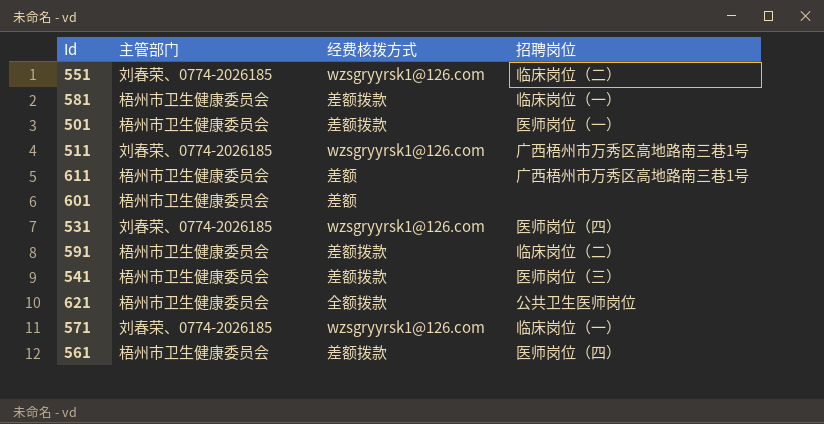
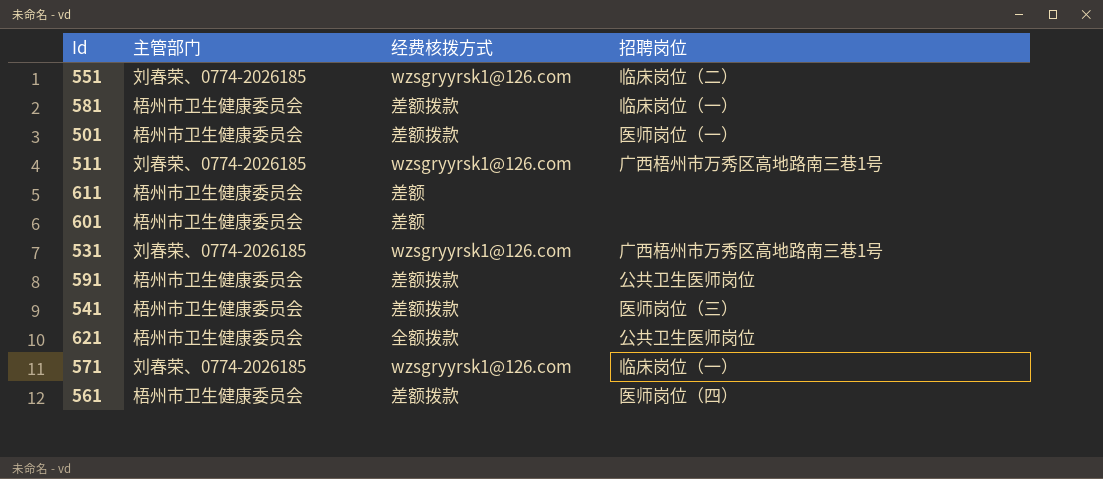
611 | 招聘岗位: 广西梧州市万秀区高地路南三巷1号 -> none
531 | 招聘岗位: 医师岗位（四） -> 广西梧州市万秀区高地路南三巷1号
591 | 招聘岗位: 临床岗位（二） -> 公共卫生医师岗位

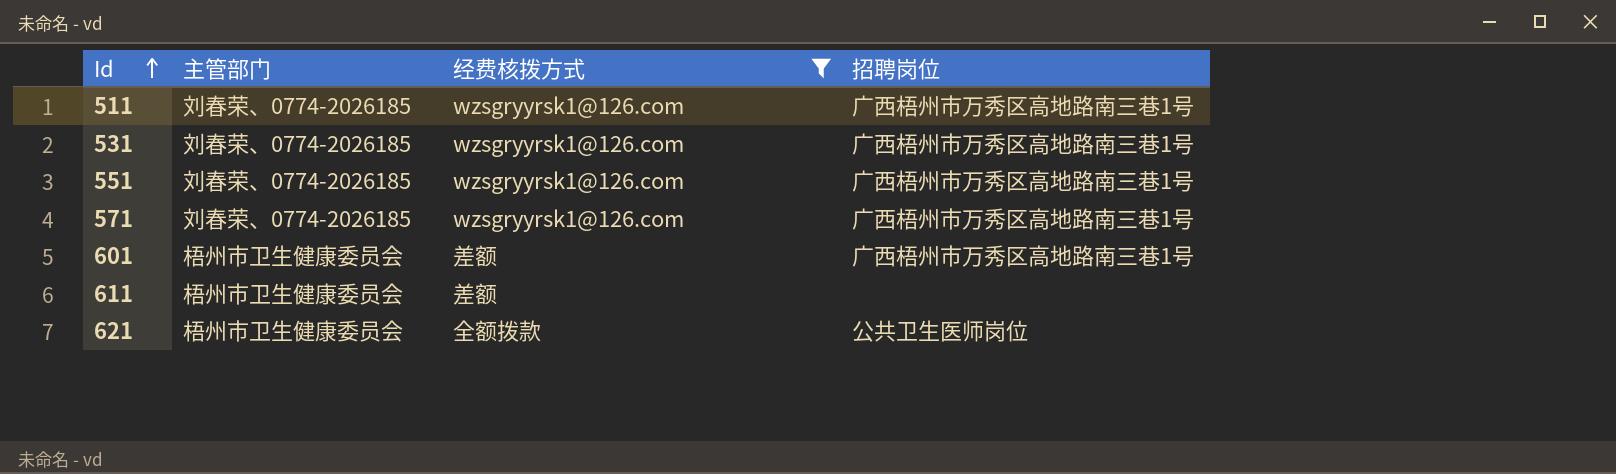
filter: none -> 经费核拨方式 != 差额拨款
row order: none -> Id ascending
551 | 招聘岗位: 临床岗位（二） -> 广西梧州市万秀区高地路南三巷1号
571 | 招聘岗位: 临床岗位（一） -> 广西梧州市万秀区高地路南三巷1号
601 | 招聘岗位: none -> 广西梧州市万秀区高地路南三巷1号

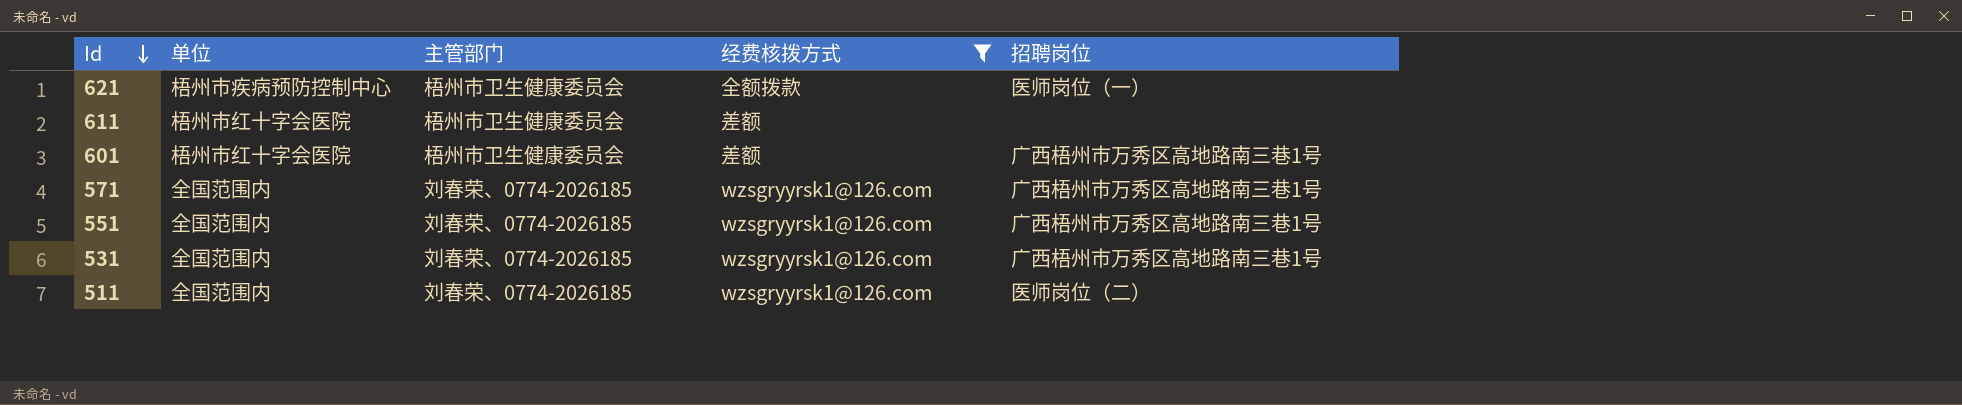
row order: Id ascending -> Id descending
column 单位 | position: none -> 2
621 | 招聘岗位: 公共卫生医师岗位 -> 医师岗位（一）
511 | 招聘岗位: 广西梧州市万秀区高地路南三巷1号 -> 医师岗位（二）

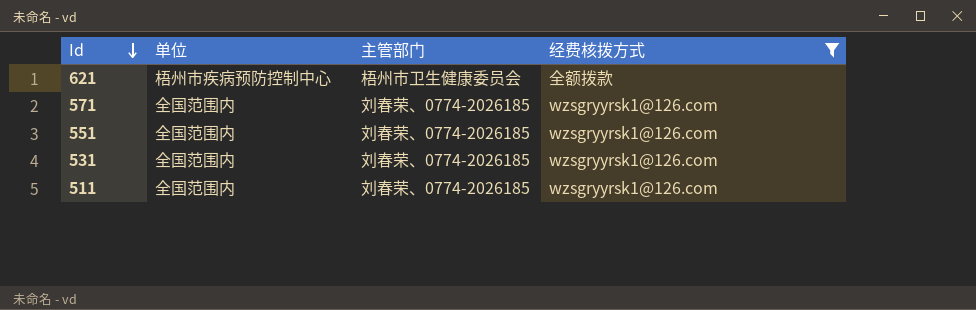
column 招聘岗位 | position: 5 -> none
row 611: 梧州市红十字会医院 | 梧州市卫生健康委员会 | 差额 | none -> none
row 601: 梧州市红十字会医院 | 梧州市卫生健康委员会 | 差额 | 广西梧州市万秀区高地路南三巷1号 -> none

